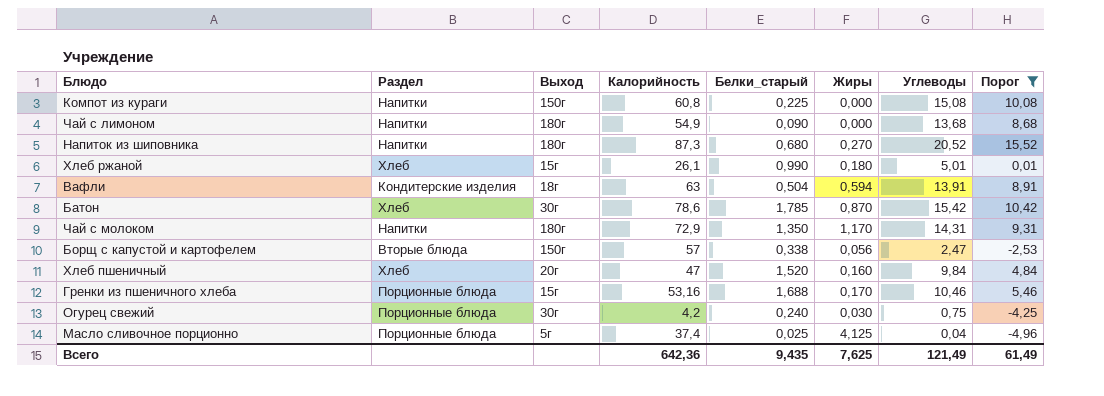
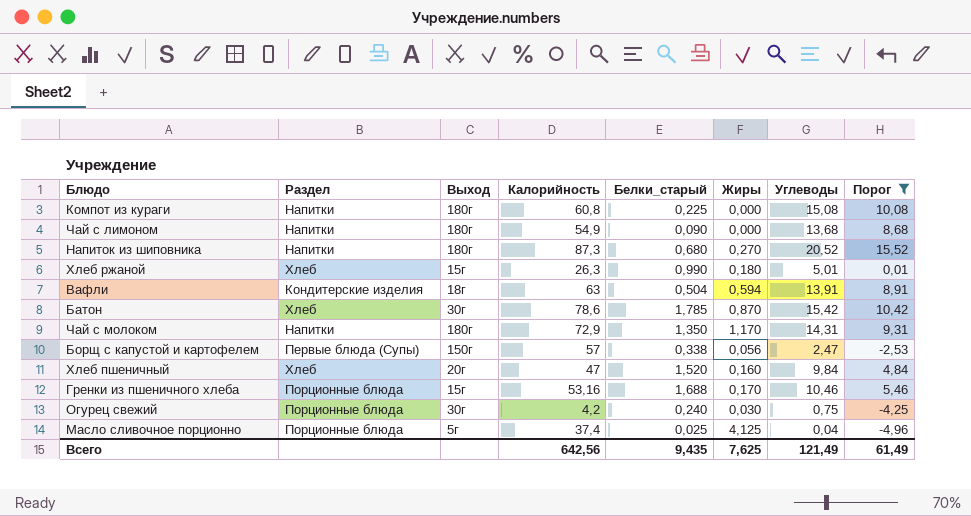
Компот из кураги | Выход: 150г -> 180г
Хлеб ржаной | Калорийность: 26,1 -> 26,3
Борщ с капустой и картофелем | Раздел: Вторые блюда -> Первые блюда (Супы)
Всего | Калорийность: 642,36 -> 642,56

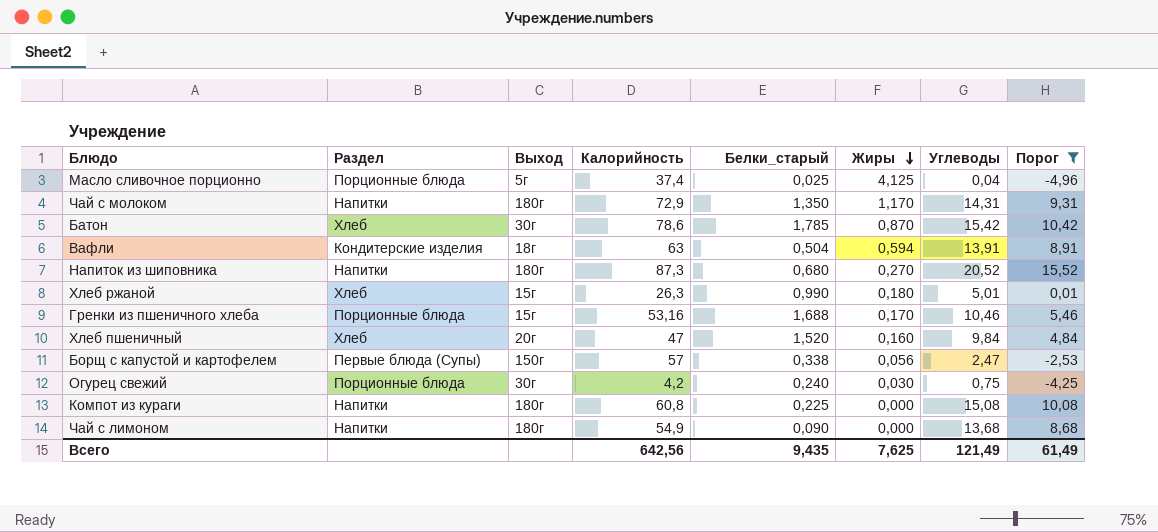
row order: none -> Жиры descending

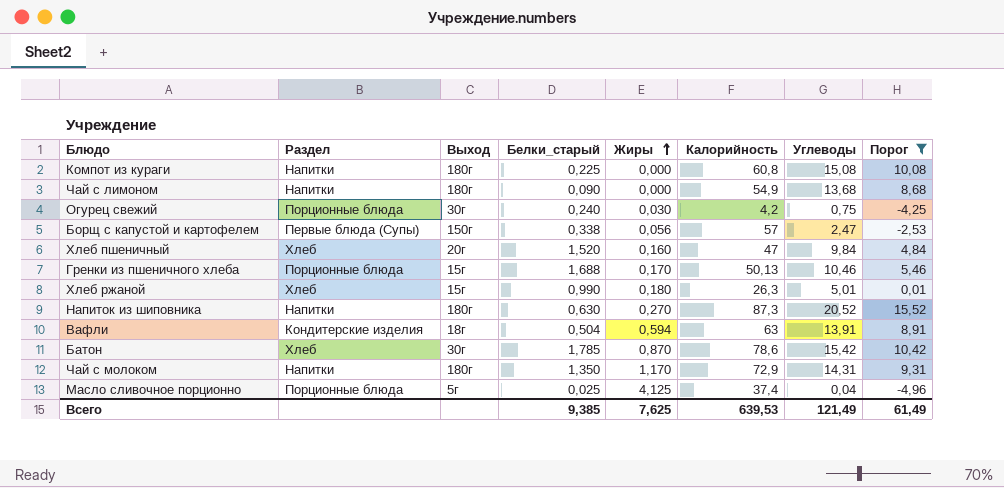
row order: Жиры descending -> Жиры ascending
column Калорийность | position: 4 -> 6
Гренки из пшеничного хлеба | Калорийность: 53,16 -> 50,13
Напиток из шиповника | Белки_старый: 0,680 -> 0,630
Всего | Белки_старый: 9,435 -> 9,385
Всего | Калорийность: 642,56 -> 639,53

